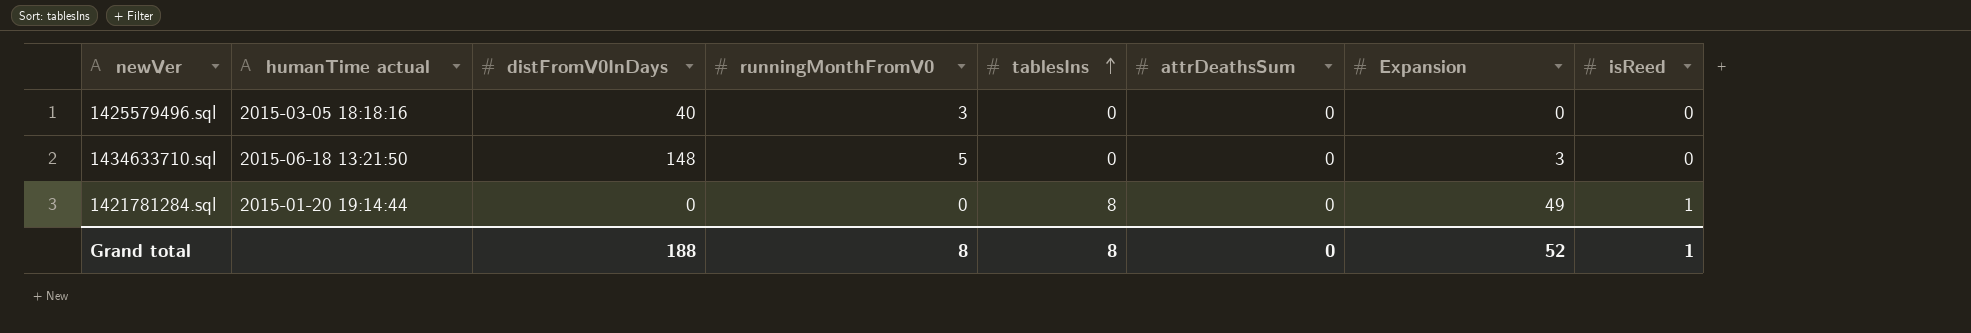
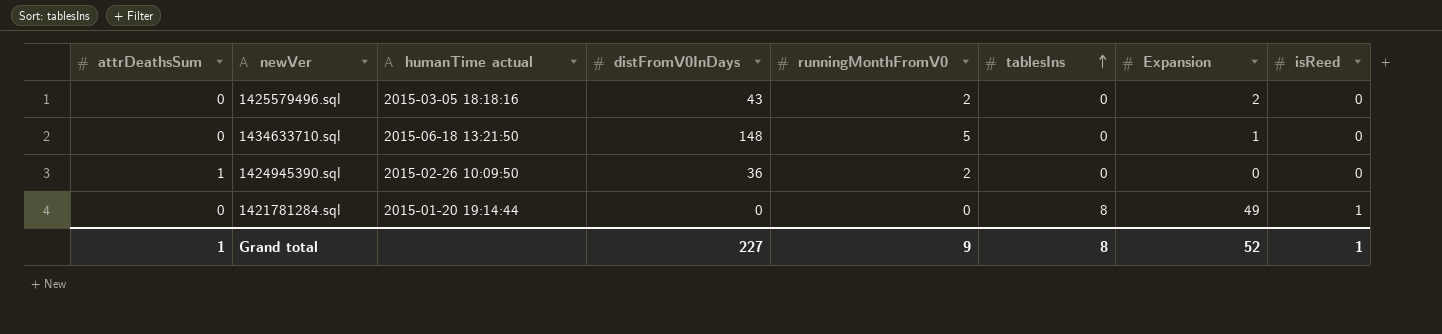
column attrDeathsSum | position: 6 -> 1
1425579496.sql | distFromV0InDays: 40 -> 43
1425579496.sql | runningMonthFromV0: 3 -> 2
1425579496.sql | Expansion: 0 -> 2
1434633710.sql | Expansion: 3 -> 1
row 1424945390.sql: none -> 1 | 2015-02-26 10:09:50 | 36 | 2 | 0 | 0 | 0
Grand total | attrDeathsSum: 0 -> 1
Grand total | distFromV0InDays: 188 -> 227
Grand total | runningMonthFromV0: 8 -> 9

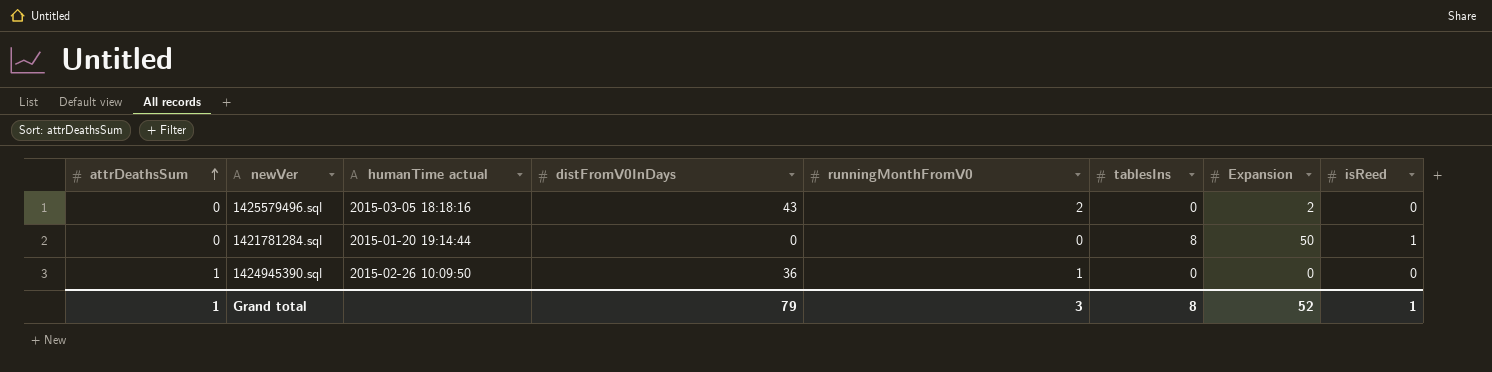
row order: tablesIns ascending -> attrDeathsSum ascending
row 1434633710.sql: 0 | 2015-06-18 13:21:50 | 148 | 5 | 0 | 1 | 0 -> none
1421781284.sql | Expansion: 49 -> 50
1424945390.sql | runningMonthFromV0: 2 -> 1
Grand total | distFromV0InDays: 227 -> 79
Grand total | runningMonthFromV0: 9 -> 3

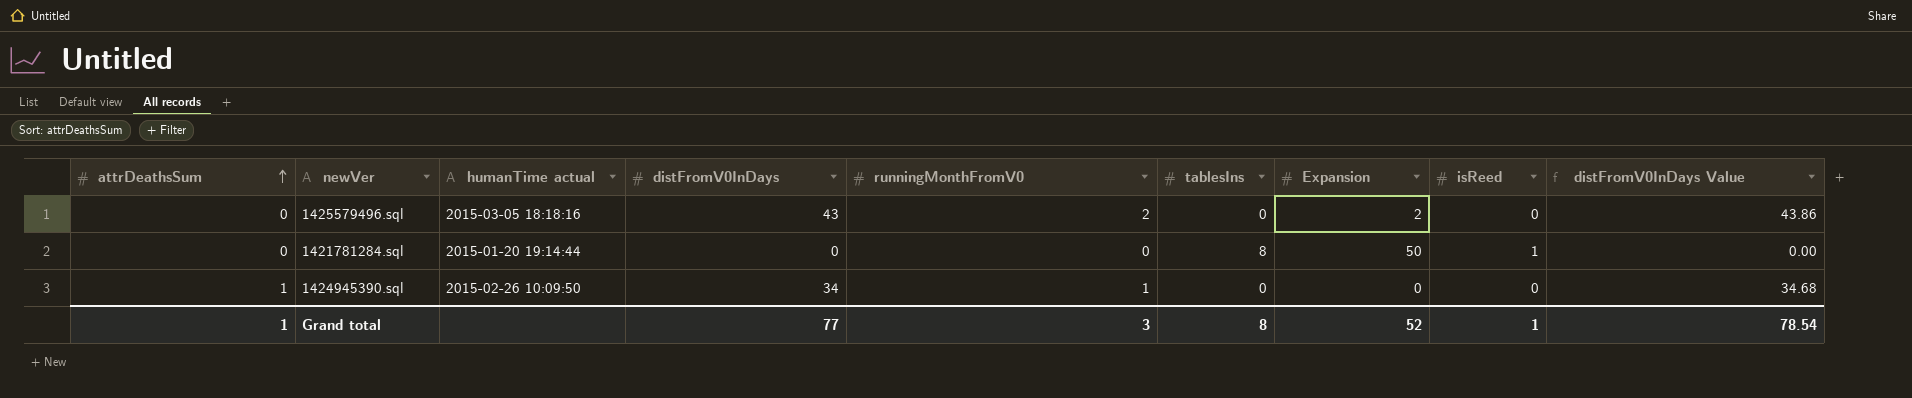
column distFromV0InDays Value | formula: none -> [distFromV0InDays] * 1.02
1424945390.sql | distFromV0InDays: 36 -> 34
Grand total | distFromV0InDays: 79 -> 77

